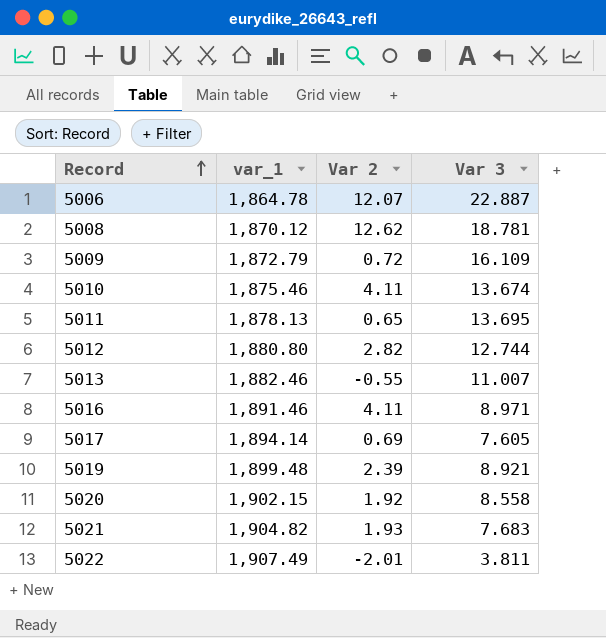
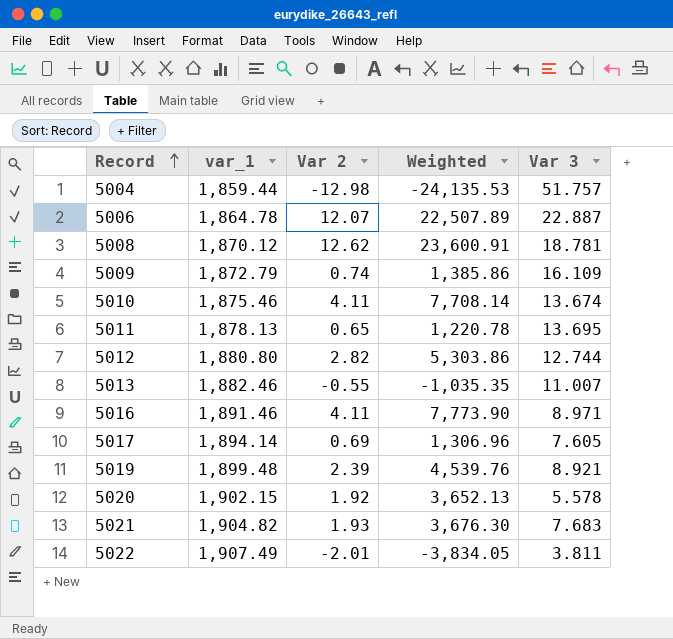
column Weighted | formula: none -> [var_1] * [Var 2]
row 5004: none -> 1,859.44 | -12.98 | -24,135.53 | 51.757
5009 | Var 2: 0.72 -> 0.74
5020 | Var 3: 8.558 -> 5.578

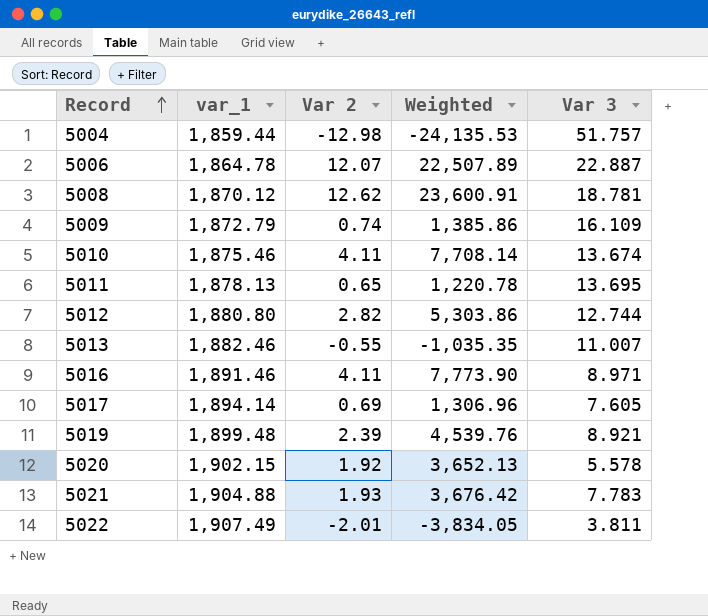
5021 | var_1: 1,904.82 -> 1,904.88
5021 | Weighted: 3,676.30 -> 3,676.42
5021 | Var 3: 7.683 -> 7.783

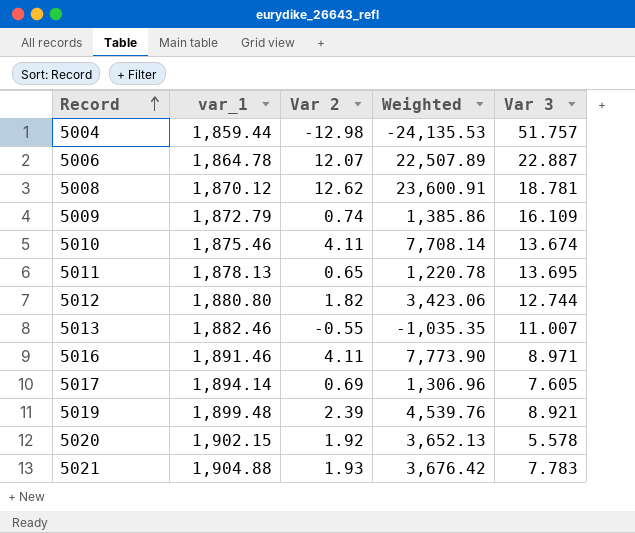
row 5022: 1,907.49 | -2.01 | -3,834.05 | 3.811 -> none
5012 | Var 2: 2.82 -> 1.82
5012 | Weighted: 5,303.86 -> 3,423.06

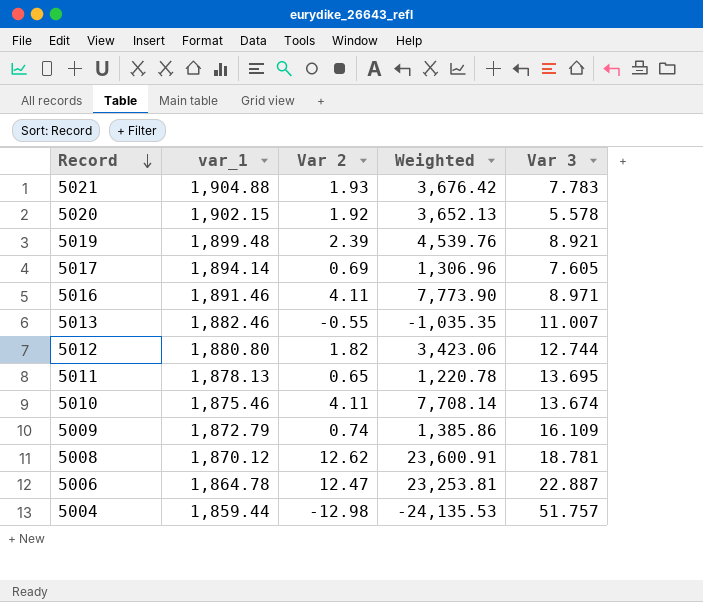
row order: Record ascending -> Record descending
5006 | Var 2: 12.07 -> 12.47
5006 | Weighted: 22,507.89 -> 23,253.81

